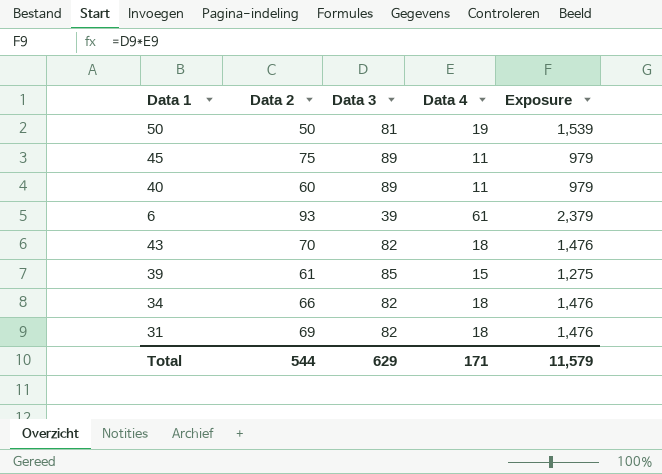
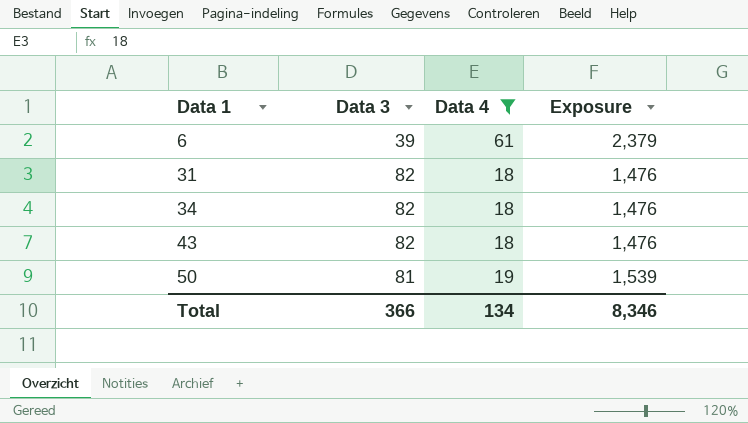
filter: none -> Data 4 >= 18
row order: none -> Data 1 ascending
column Data 2 | position: 2 -> none
Total | Data 3: 629 -> 366
Total | Data 4: 171 -> 134
Total | Exposure: 11,579 -> 8,346

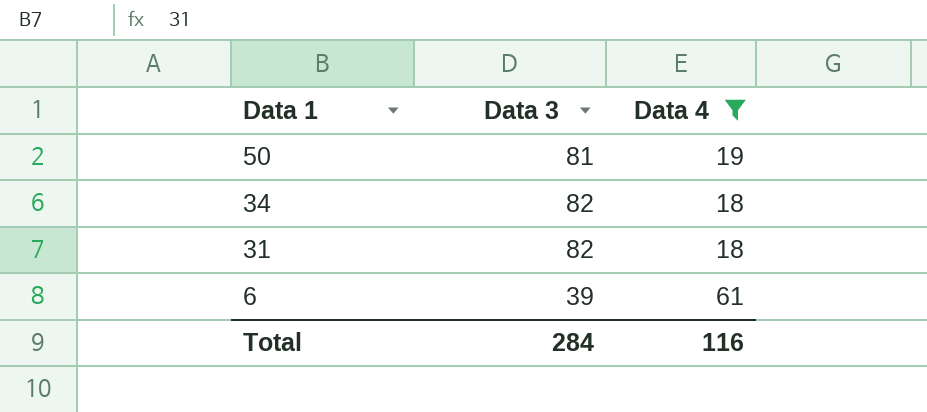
row order: Data 1 ascending -> Data 1 descending
column Exposure | formula: [Data 3] * [Data 4] -> none
row 43: 82 | 18 | 1,476 -> none
Total | Data 3: 366 -> 284
Total | Data 4: 134 -> 116

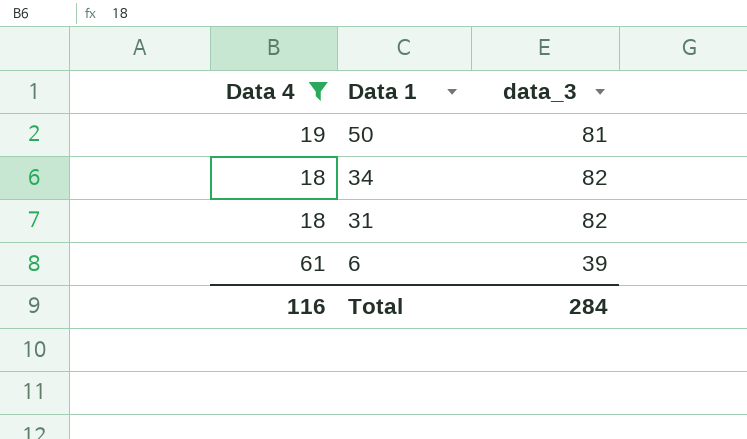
column Data 4 | position: 3 -> 1
column name: Data 3 -> data_3

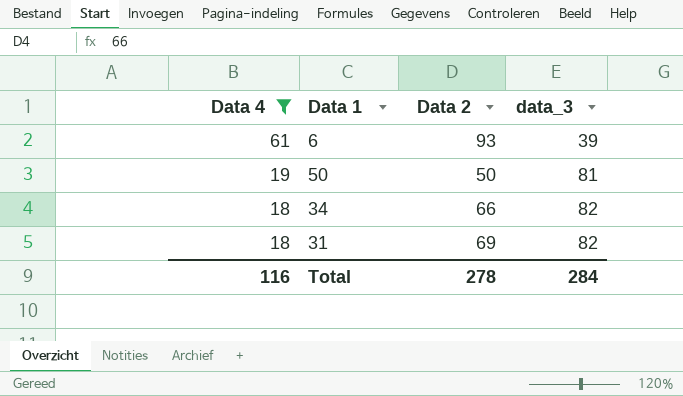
row order: Data 1 descending -> Data 4 descending
column Data 2 | position: none -> 3

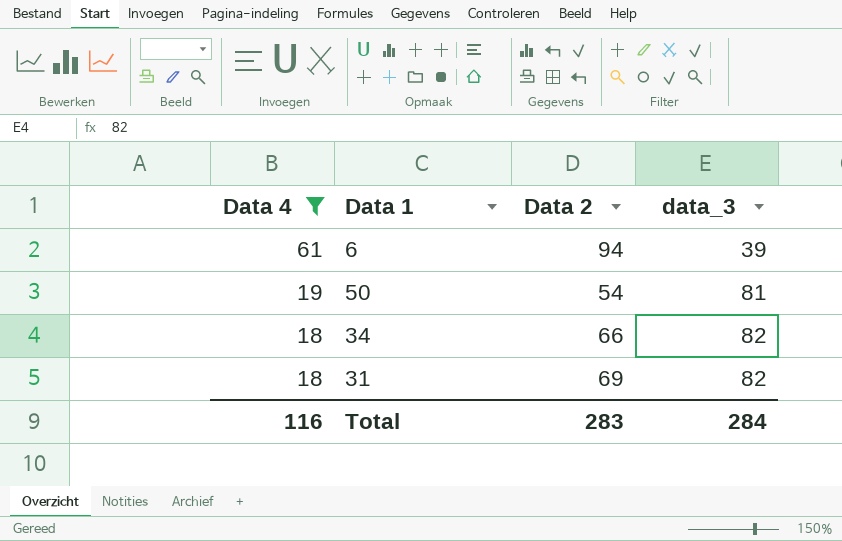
6 | Data 2: 93 -> 94
50 | Data 2: 50 -> 54
Total | Data 2: 278 -> 283

